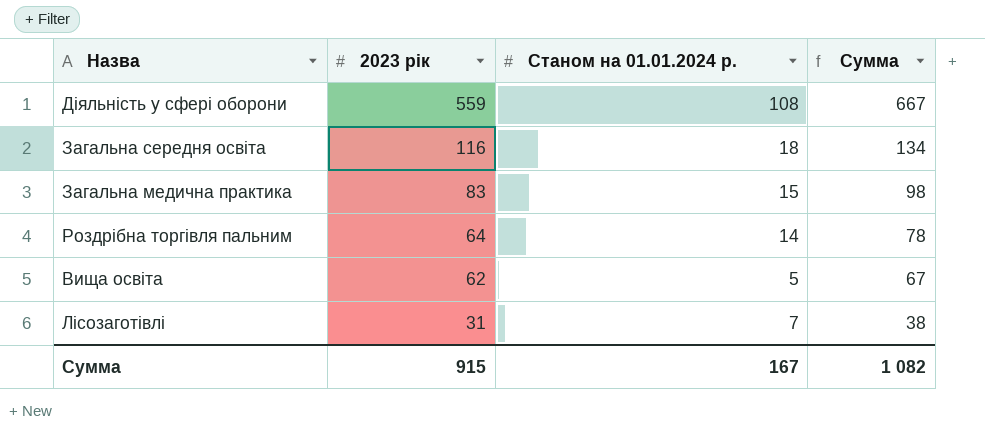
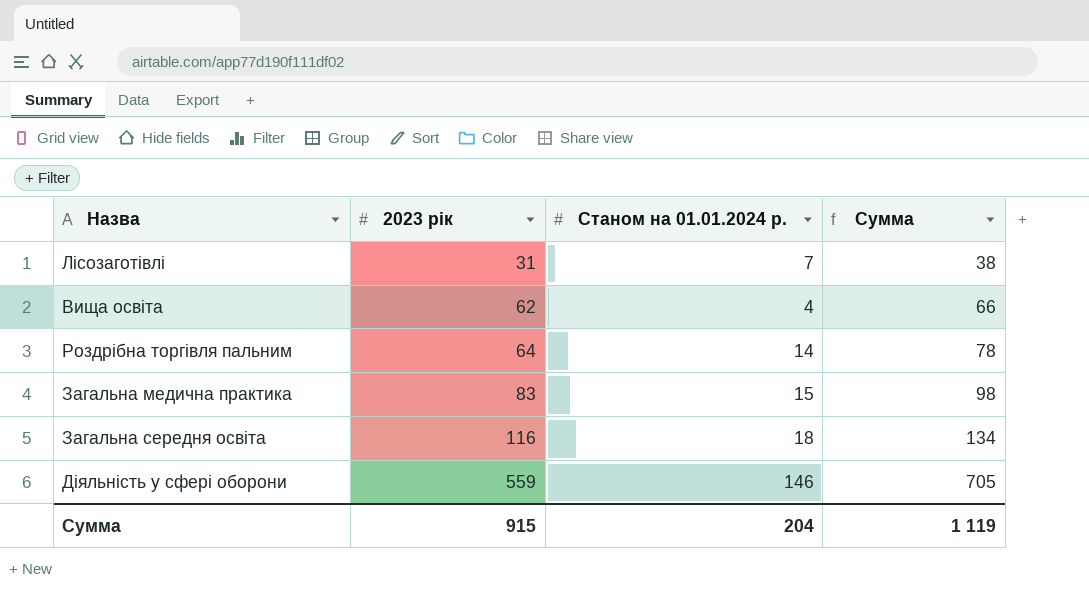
row order: 2023 рік descending -> 2023 рік ascending
Вища освіта | Станом на 01.01.2024 р.: 5 -> 4
Вища освіта | Сумма: 67 -> 66
Діяльність у сфері оборони | Станом на 01.01.2024 р.: 108 -> 146
Діяльність у сфері оборони | Сумма: 667 -> 705
Сумма | Станом на 01.01.2024 р.: 167 -> 204
Сумма | Сумма: 1 082 -> 1 119

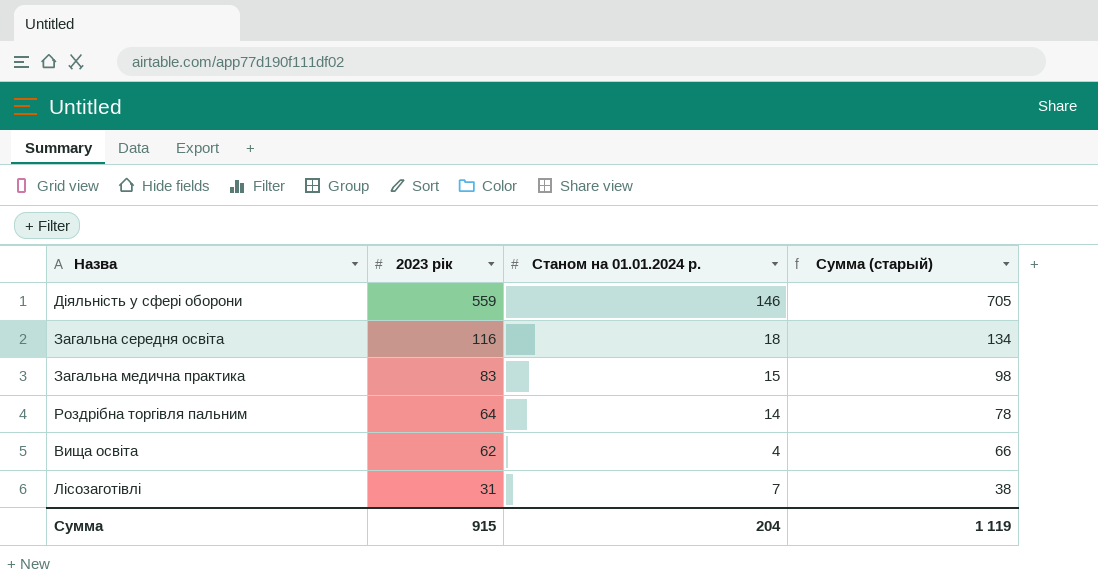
row order: 2023 рік ascending -> 2023 рік descending
column name: Сумма -> Сумма (старый)

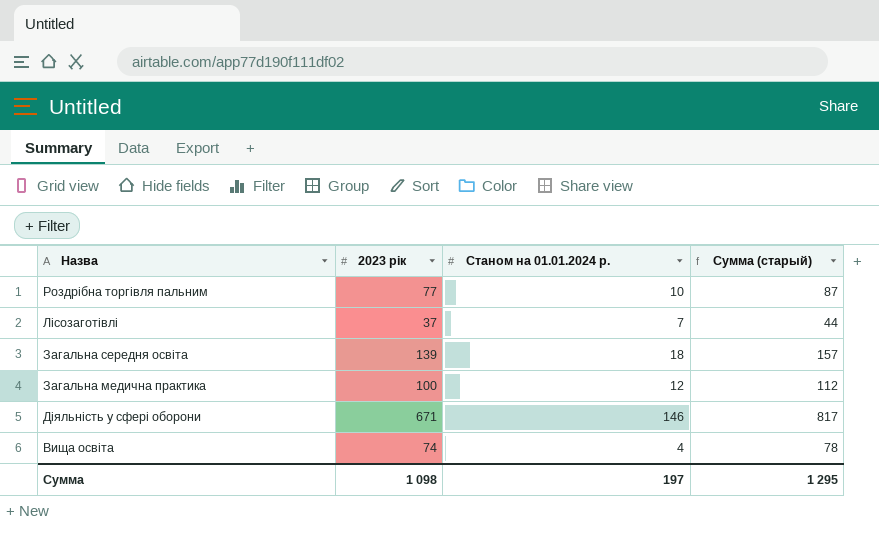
row order: 2023 рік descending -> Назва descending
Роздрібна торгівля пальним | 2023 рік: 64 -> 77
Роздрібна торгівля пальним | Станом на 01.01.2024 р.: 14 -> 10
Роздрібна торгівля пальним | Сумма (старый): 78 -> 87
Лісозаготівлі | 2023 рік: 31 -> 37
Лісозаготівлі | Сумма (старый): 38 -> 44
Загальна середня освіта | 2023 рік: 116 -> 139
Загальна середня освіта | Сумма (старый): 134 -> 157
Загальна медична практика | 2023 рік: 83 -> 100
Загальна медична практика | Станом на 01.01.2024 р.: 15 -> 12
Загальна медична практика | Сумма (старый): 98 -> 112
Діяльність у сфері оборони | 2023 рік: 559 -> 671
Діяльність у сфері оборони | Сумма (старый): 705 -> 817
Вища освіта | 2023 рік: 62 -> 74
Вища освіта | Сумма (старый): 66 -> 78
Сумма | 2023 рік: 915 -> 1 098
Сумма | Станом на 01.01.2024 р.: 204 -> 197
Сумма | Сумма (старый): 1 119 -> 1 295

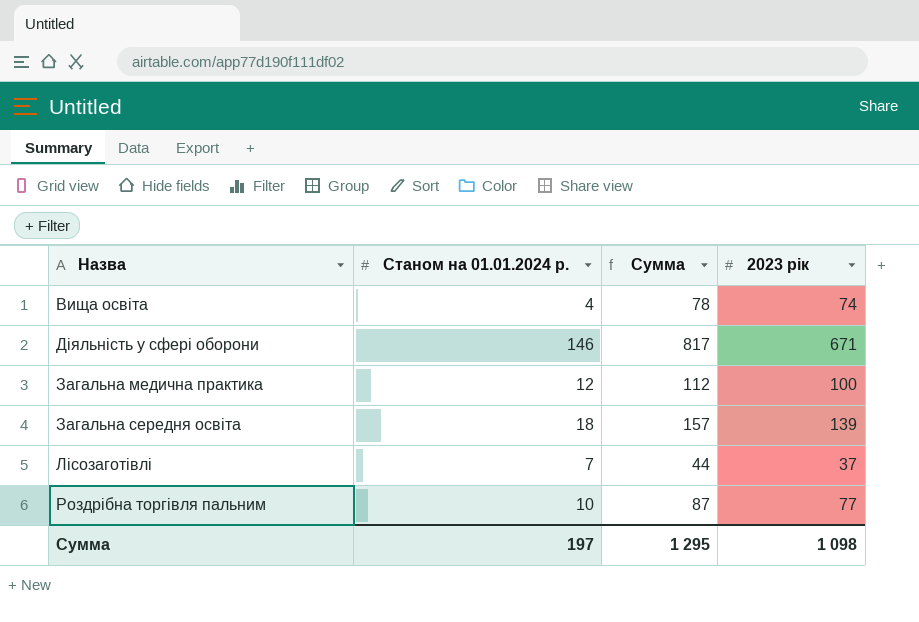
row order: Назва descending -> Назва ascending
column name: Сумма (старый) -> Сумма
column 2023 рік | position: 2 -> 4

